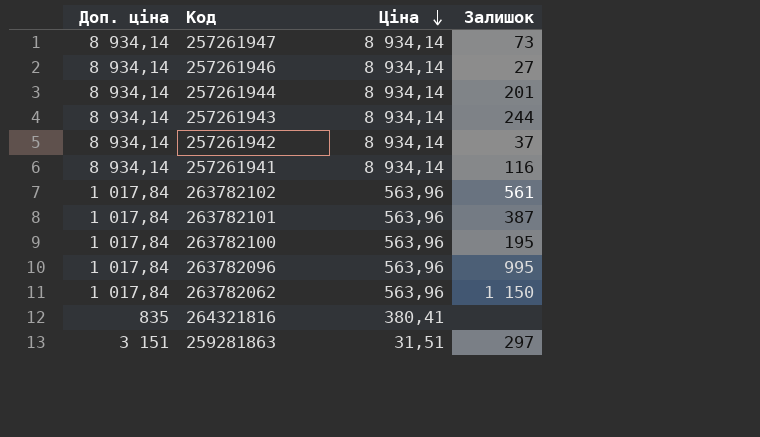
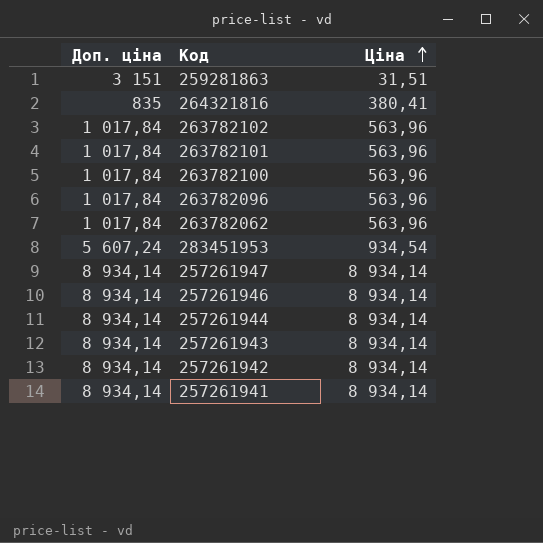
row order: Ціна descending -> Ціна ascending
column Залишок | position: 4 -> none
row 283451953: none -> 5 607,24 | 934,54

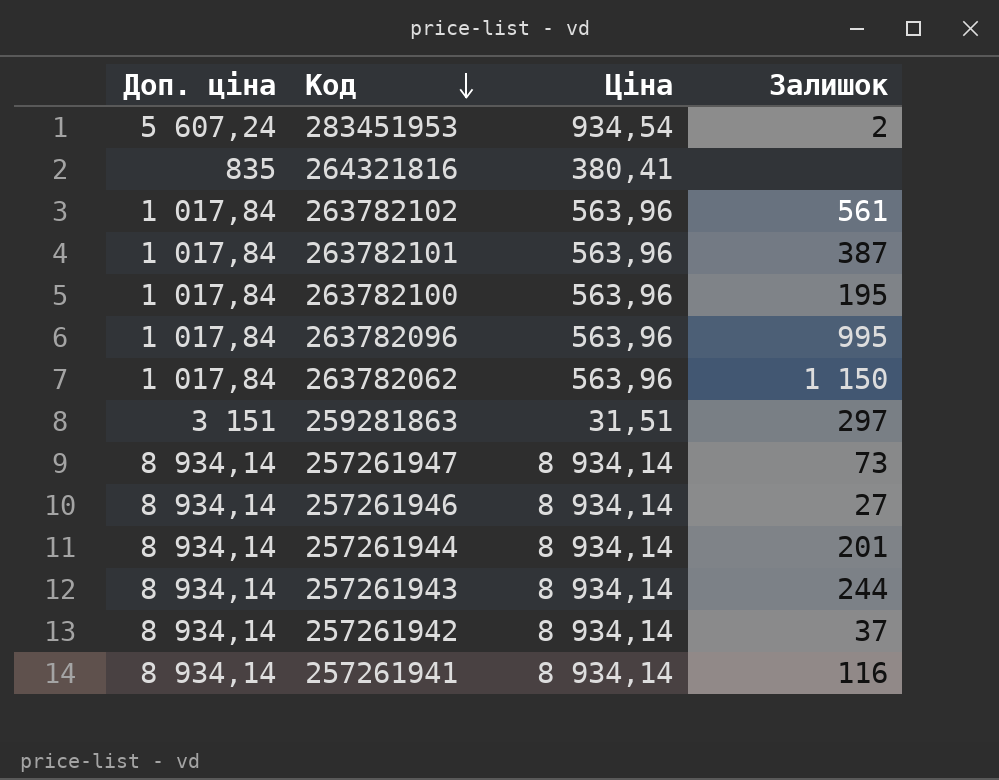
row order: Ціна ascending -> Код descending
column Залишок | position: none -> 4

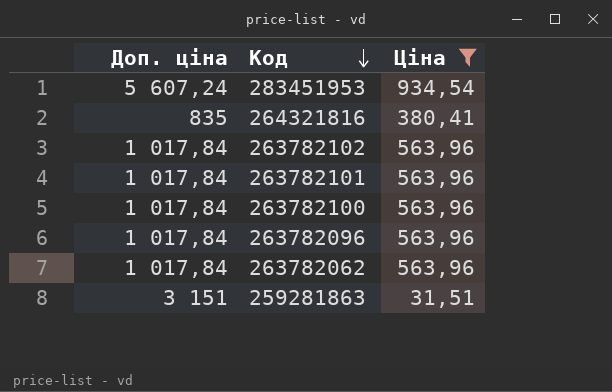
filter: none -> Ціна != 8 934,14
column Залишок | position: 4 -> none

